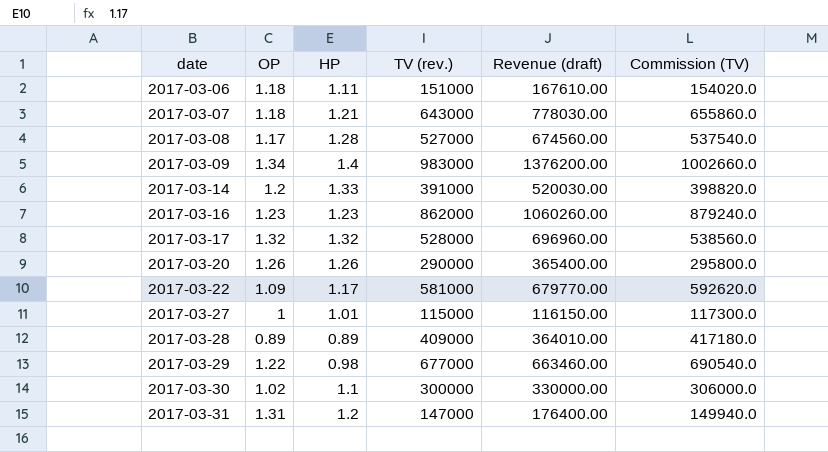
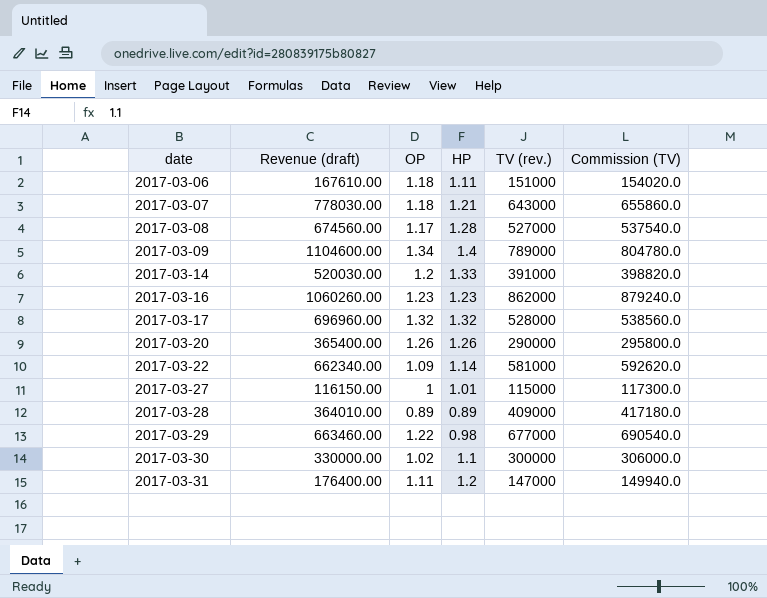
column Revenue (draft) | position: 5 -> 2
2017-03-09 | Revenue (draft): 1376200.00 -> 1104600.00
2017-03-09 | TV (rev.): 983000 -> 789000
2017-03-09 | Commission (TV): 1002660.0 -> 804780.0
2017-03-22 | Revenue (draft): 679770.00 -> 662340.00
2017-03-22 | HP: 1.17 -> 1.14
2017-03-31 | OP: 1.31 -> 1.11

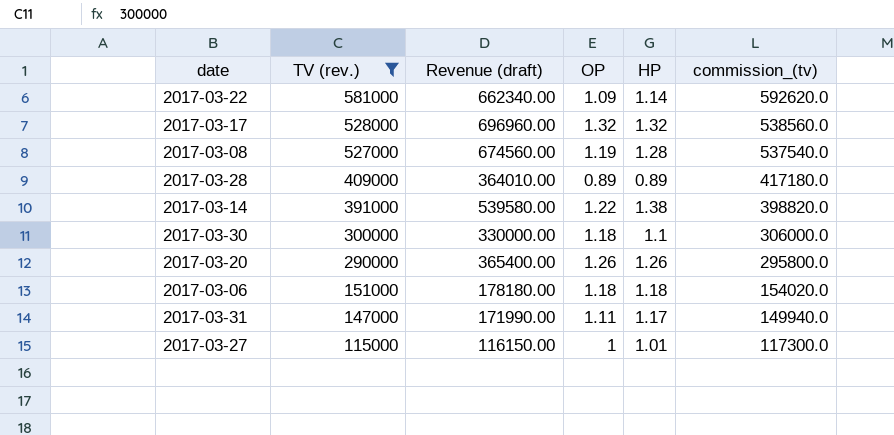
filter: none -> TV (rev.) <= 581000
row order: date ascending -> TV (rev.) descending
column TV (rev.) | position: 5 -> 2
column name: Commission (TV) -> commission_(tv)
2017-03-08 | OP: 1.17 -> 1.19
2017-03-14 | Revenue (draft): 520030.00 -> 539580.00
2017-03-14 | OP: 1.2 -> 1.22
2017-03-14 | HP: 1.33 -> 1.38
2017-03-30 | OP: 1.02 -> 1.18
2017-03-06 | Revenue (draft): 167610.00 -> 178180.00
2017-03-06 | HP: 1.11 -> 1.18
2017-03-31 | Revenue (draft): 176400.00 -> 171990.00
2017-03-31 | HP: 1.2 -> 1.17

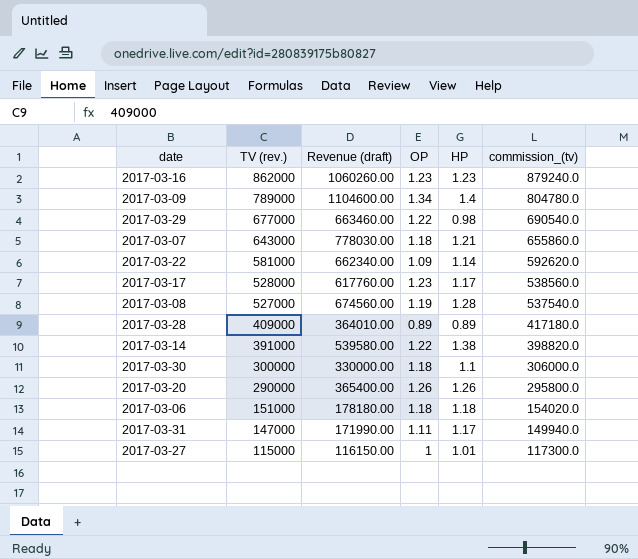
filter: TV (rev.) <= 581000 -> none
2017-03-17 | Revenue (draft): 696960.00 -> 617760.00
2017-03-17 | OP: 1.32 -> 1.23
2017-03-17 | HP: 1.32 -> 1.17

